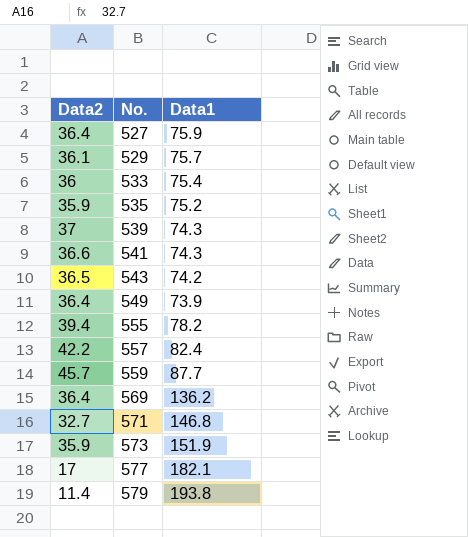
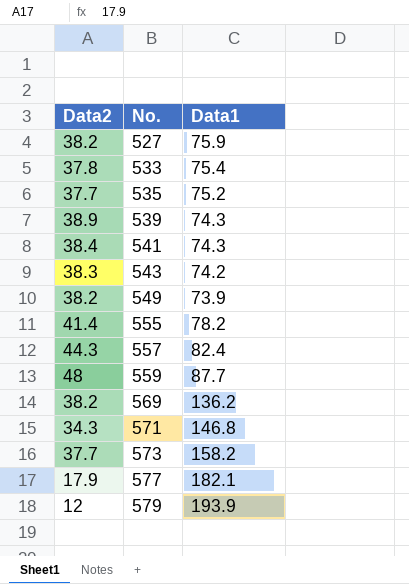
row 529: 36.1 | 75.7 -> none
527 | Data2: 36.4 -> 38.2
533 | Data2: 36 -> 37.8
535 | Data2: 35.9 -> 37.7
539 | Data2: 37 -> 38.9
541 | Data2: 36.6 -> 38.4
543 | Data2: 36.5 -> 38.3
549 | Data2: 36.4 -> 38.2
555 | Data2: 39.4 -> 41.4
557 | Data2: 42.2 -> 44.3
559 | Data2: 45.7 -> 48
569 | Data2: 36.4 -> 38.2
571 | Data2: 32.7 -> 34.3
573 | Data2: 35.9 -> 37.7
573 | Data1: 151.9 -> 158.2
577 | Data2: 17 -> 17.9
579 | Data2: 11.4 -> 12
579 | Data1: 193.8 -> 193.9

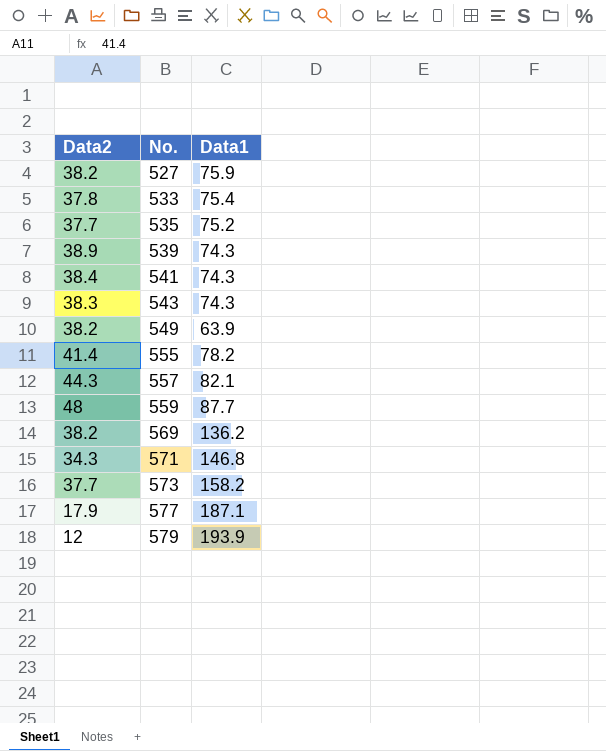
543 | Data1: 74.2 -> 74.3
549 | Data1: 73.9 -> 63.9
557 | Data1: 82.4 -> 82.1
577 | Data1: 182.1 -> 187.1

